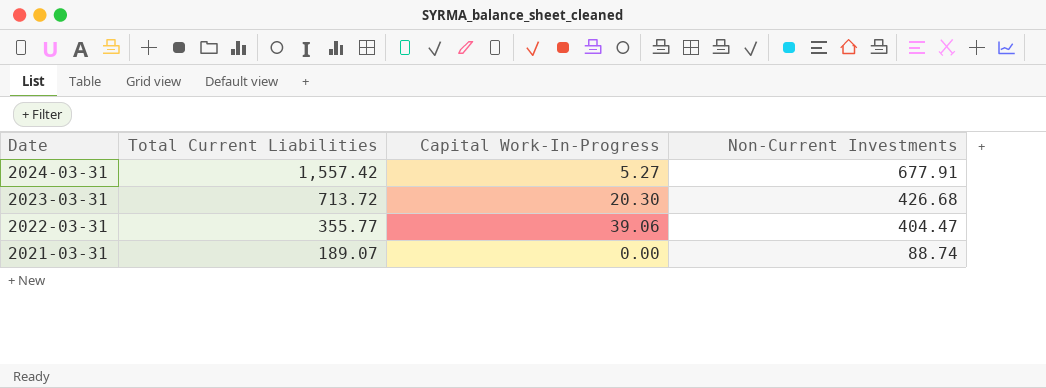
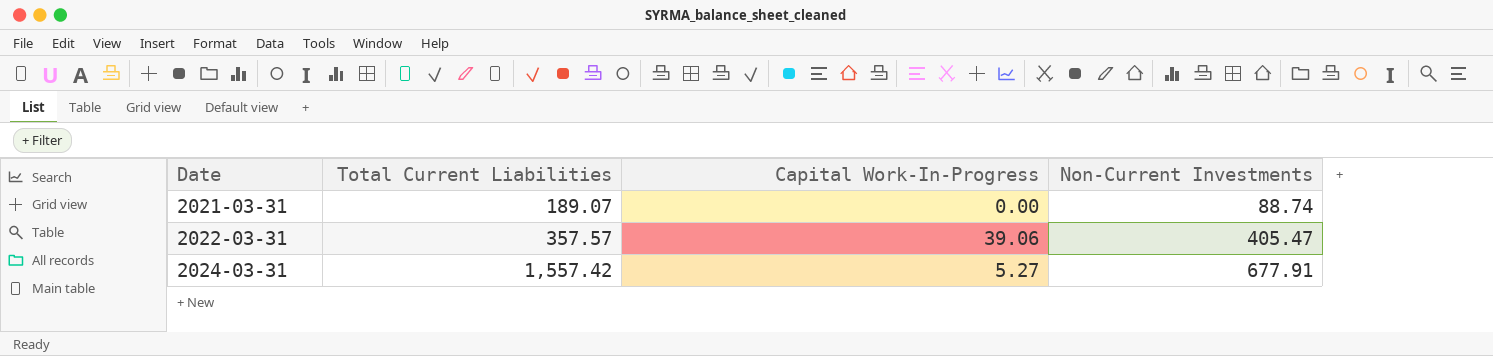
row order: Date descending -> Date ascending
row 2023-03-31: 713.72 | 20.30 | 426.68 -> none
2022-03-31 | Total Current Liabilities: 355.77 -> 357.57
2022-03-31 | Non-Current Investments: 404.47 -> 405.47

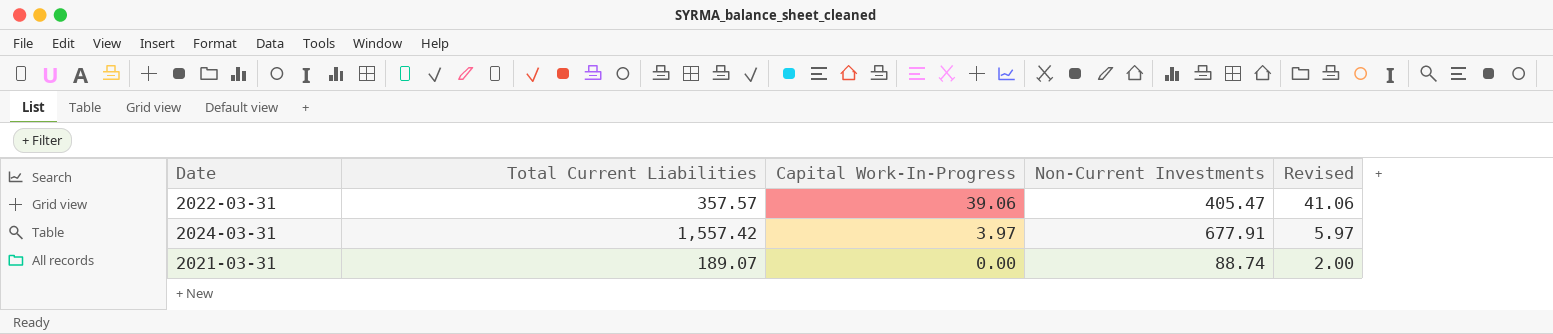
row order: Date ascending -> Capital Work-In-Progress descending
column Revised | formula: none -> [Capital Work-In-Progress] + 2
2024-03-31 | Capital Work-In-Progress: 5.27 -> 3.97

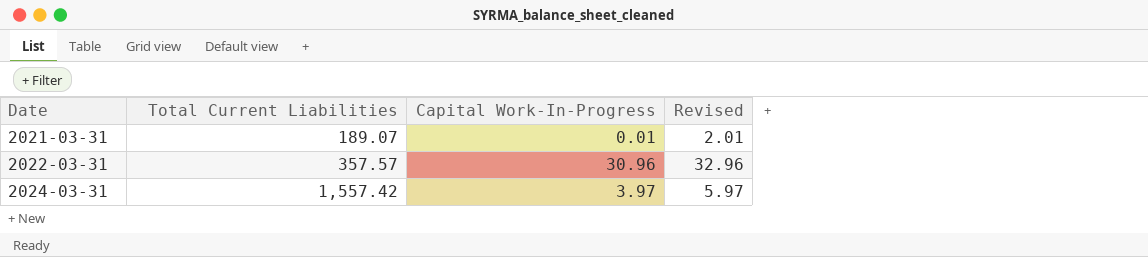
row order: Capital Work-In-Progress descending -> Date ascending
column Non-Current Investments | position: 4 -> none
2021-03-31 | Capital Work-In-Progress: 0.00 -> 0.01
2021-03-31 | Revised: 2.00 -> 2.01
2022-03-31 | Capital Work-In-Progress: 39.06 -> 30.96
2022-03-31 | Revised: 41.06 -> 32.96

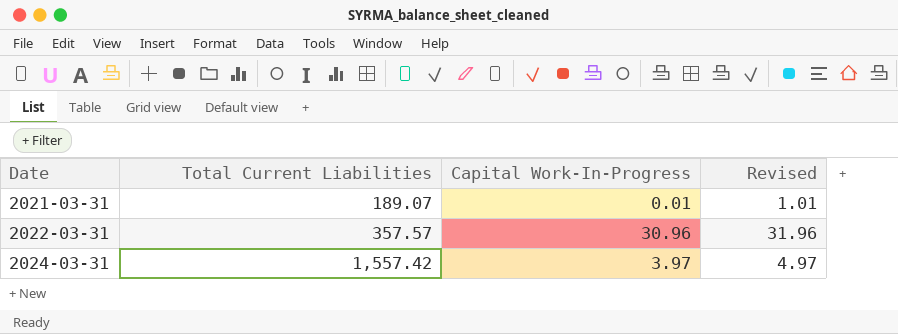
column Revised | formula: [Capital Work-In-Progress] + 2 -> [Capital Work-In-Progress] + 1

